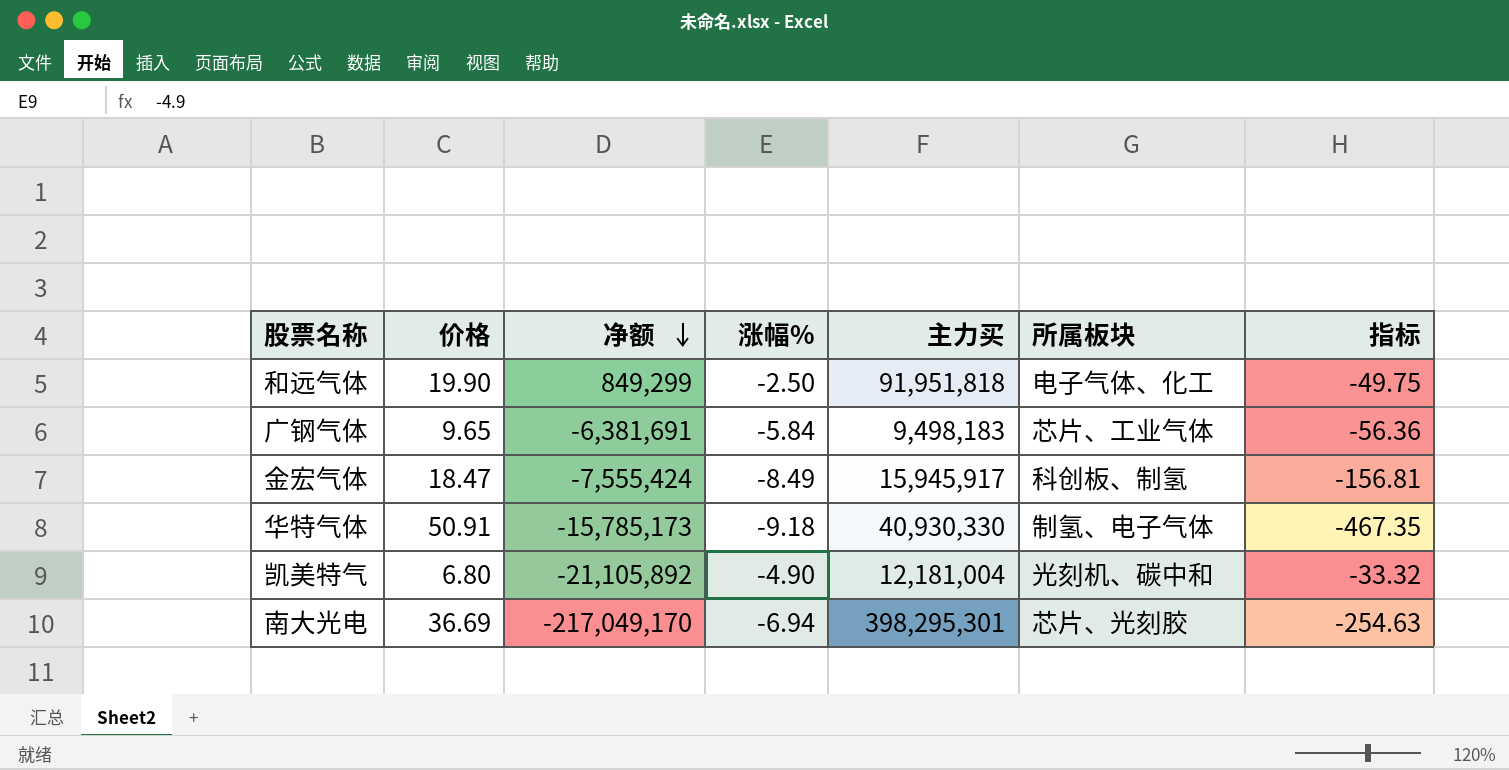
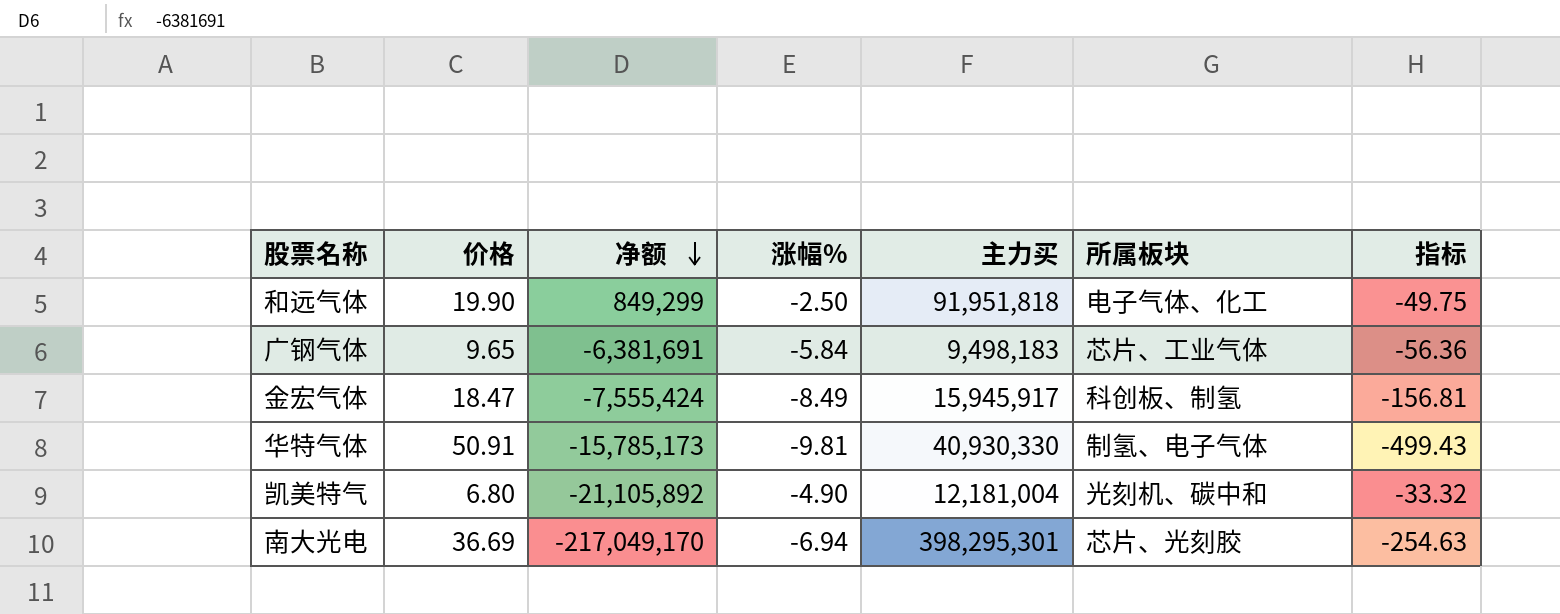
华特气体 | 涨幅%: -9.18 -> -9.81
华特气体 | 指标: -467.35 -> -499.43

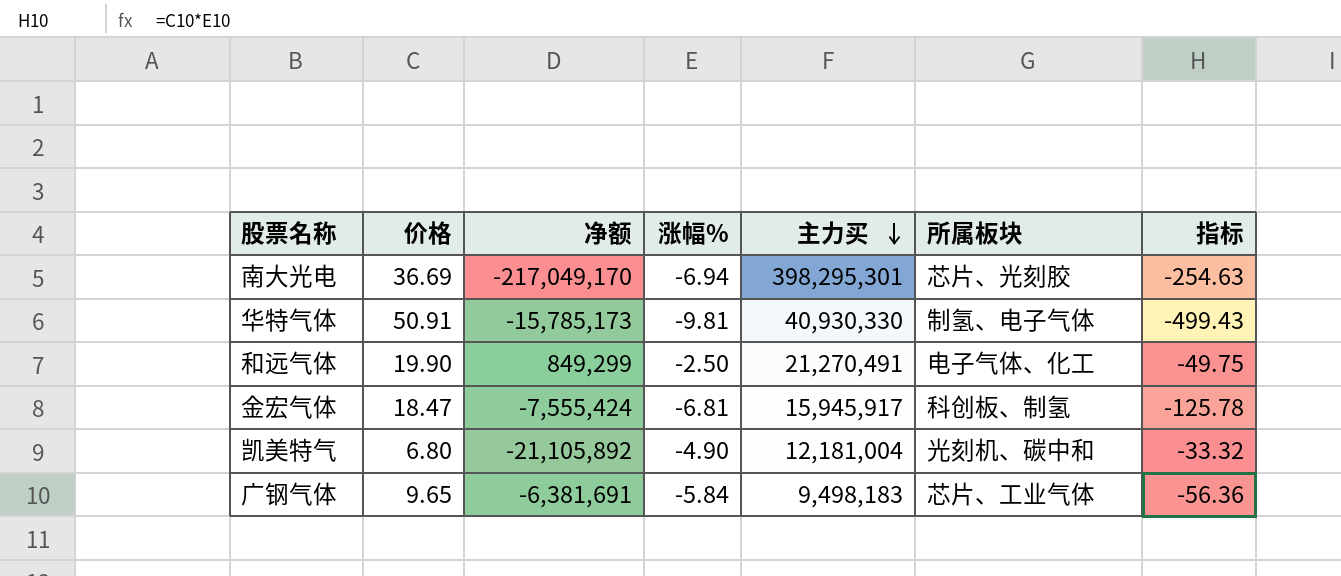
row order: 净额 descending -> 主力买 descending
和远气体 | 主力买: 91,951,818 -> 21,270,491
金宏气体 | 涨幅%: -8.49 -> -6.81
金宏气体 | 指标: -156.81 -> -125.78

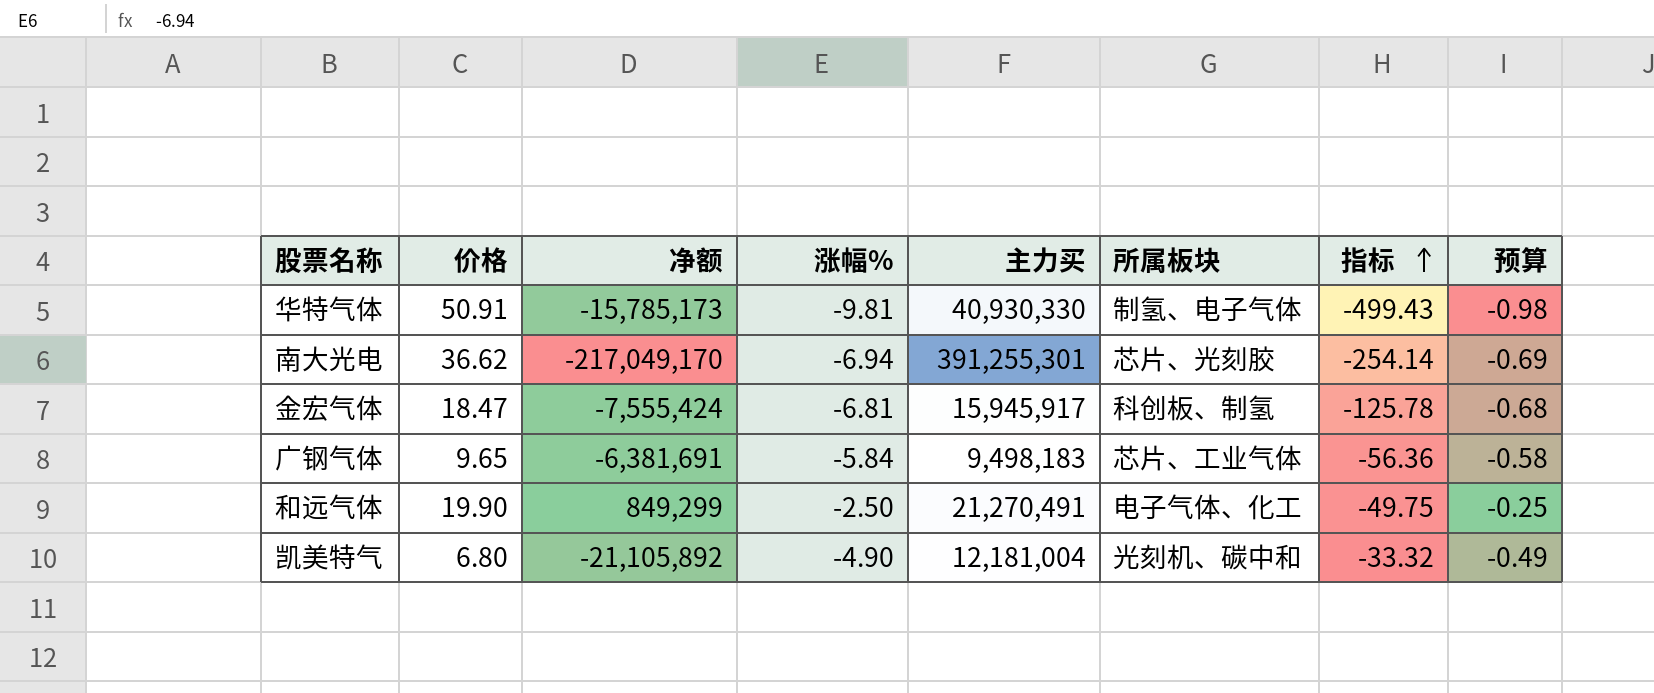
row order: 主力买 descending -> 指标 ascending
column 预算 | formula: none -> [涨幅%] * 0.1
南大光电 | 价格: 36.69 -> 36.62
南大光电 | 主力买: 398,295,301 -> 391,255,301
南大光电 | 指标: -254.63 -> -254.14

